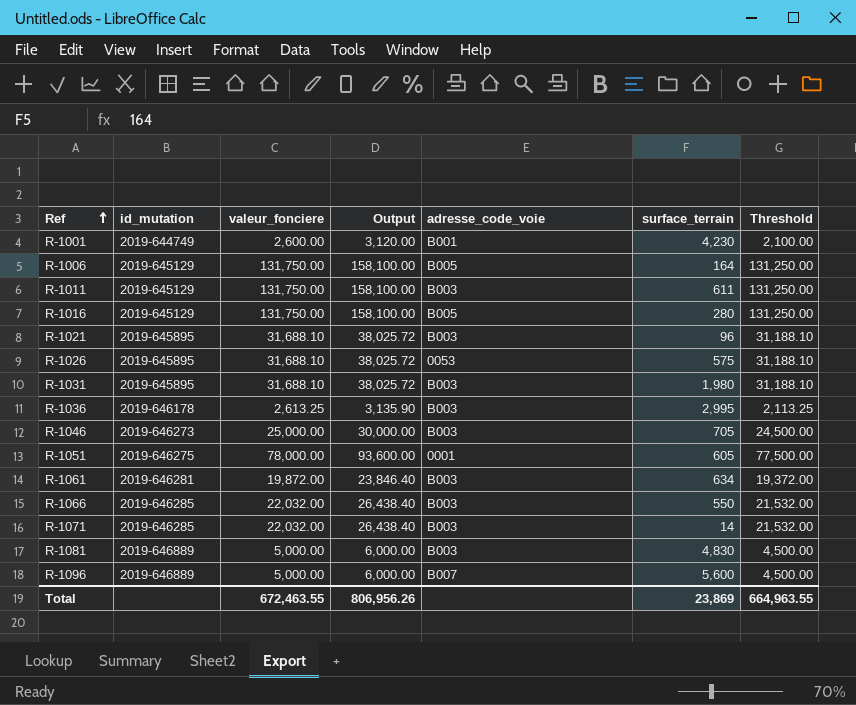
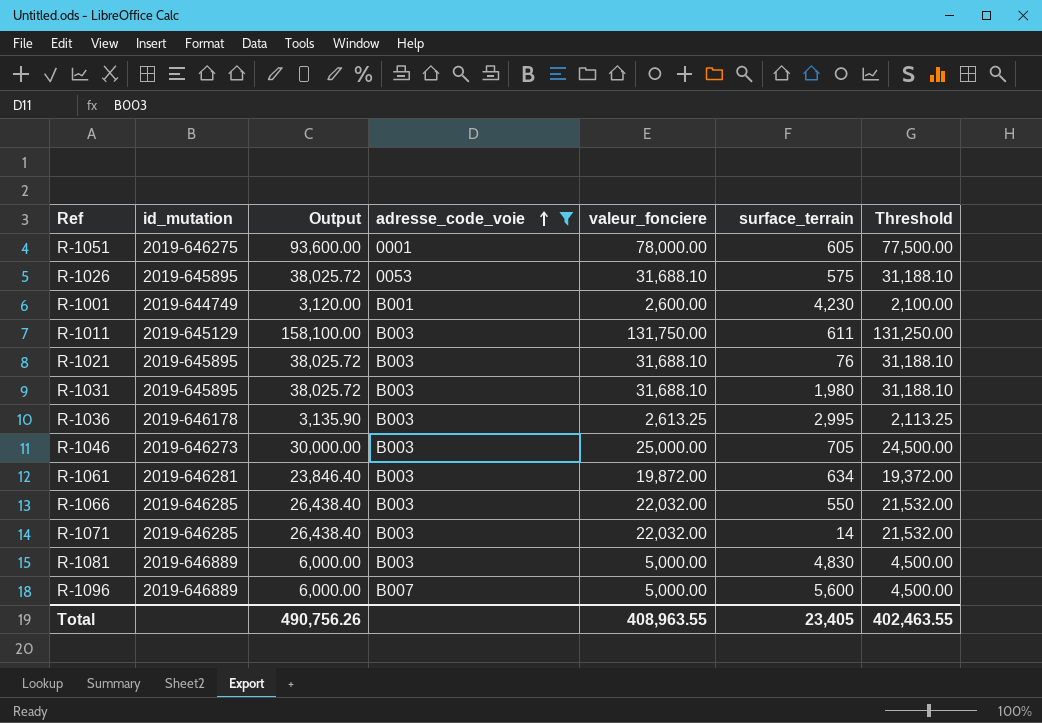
filter: none -> adresse_code_voie != B005
row order: Ref ascending -> adresse_code_voie ascending
column valeur_fonciere | position: 3 -> 5
R-1021 | surface_terrain: 96 -> 76
Total | Output: 806,956.26 -> 490,756.26
Total | valeur_fonciere: 672,463.55 -> 408,963.55
Total | surface_terrain: 23,869 -> 23,405
Total | Threshold: 664,963.55 -> 402,463.55

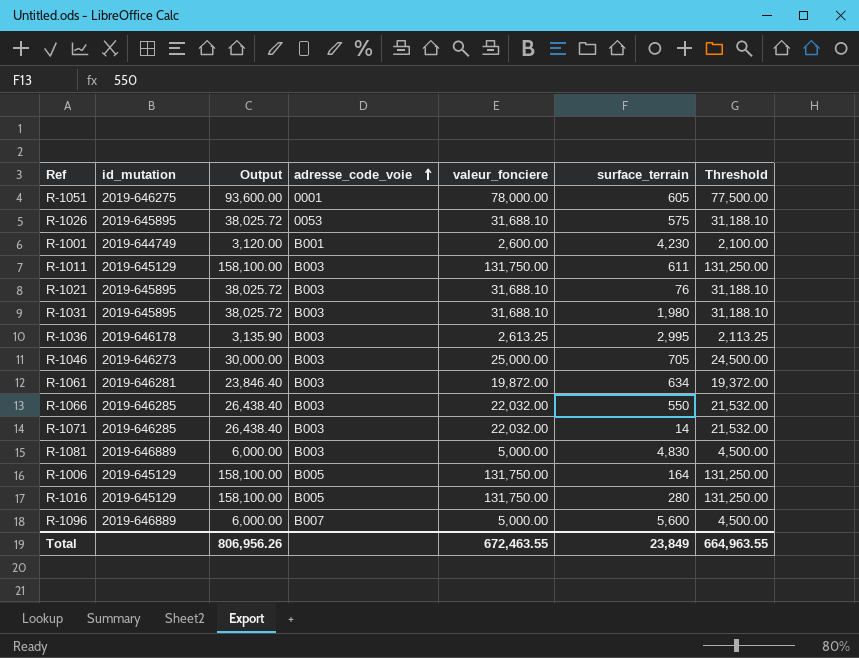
filter: adresse_code_voie != B005 -> none
Total | Output: 490,756.26 -> 806,956.26
Total | valeur_fonciere: 408,963.55 -> 672,463.55
Total | surface_terrain: 23,405 -> 23,849
Total | Threshold: 402,463.55 -> 664,963.55

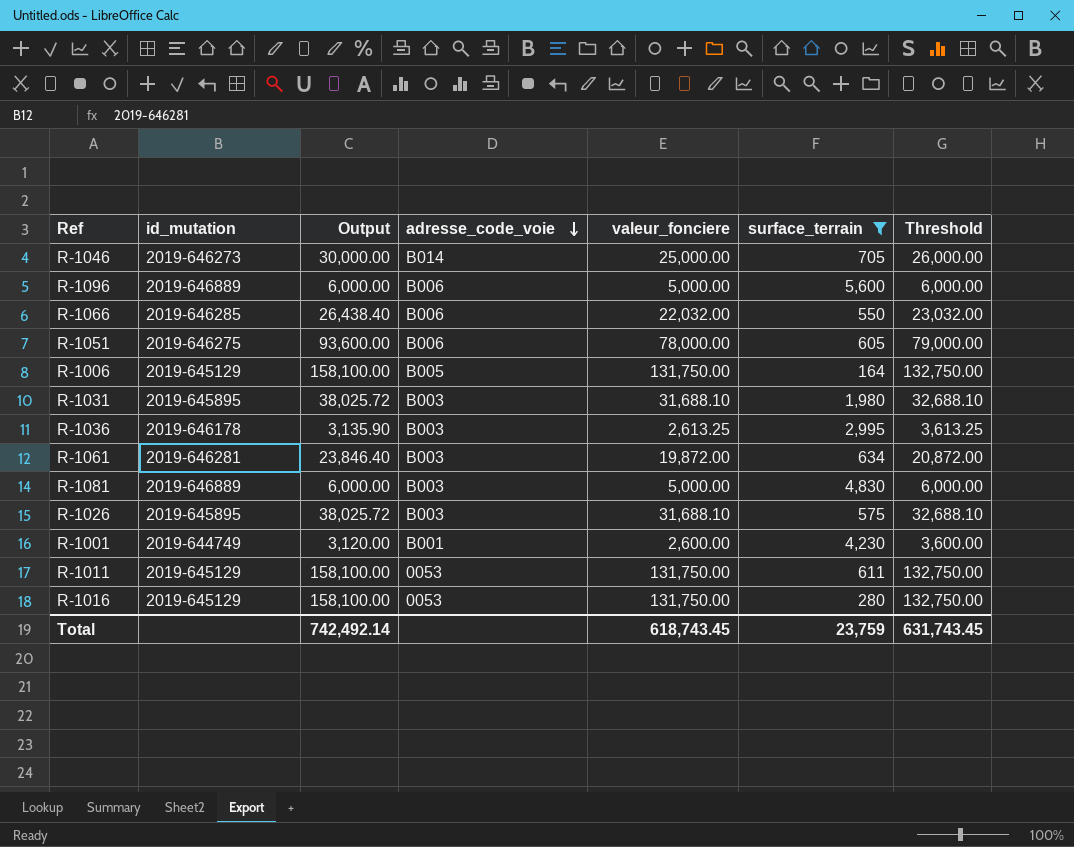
filter: none -> surface_terrain >= 164
row order: adresse_code_voie ascending -> adresse_code_voie descending
column Threshold | formula: [valeur_fonciere] - 500 -> [valeur_fonciere] + 1000
R-1046 | adresse_code_voie: B003 -> B014
R-1096 | adresse_code_voie: B007 -> B006
R-1066 | adresse_code_voie: B003 -> B006
R-1051 | adresse_code_voie: 0001 -> B006
R-1026 | adresse_code_voie: 0053 -> B003
R-1011 | adresse_code_voie: B003 -> 0053
R-1016 | adresse_code_voie: B005 -> 0053
Total | Output: 806,956.26 -> 742,492.14
Total | valeur_fonciere: 672,463.55 -> 618,743.45
Total | surface_terrain: 23,849 -> 23,759
Total | Threshold: 664,963.55 -> 631,743.45

